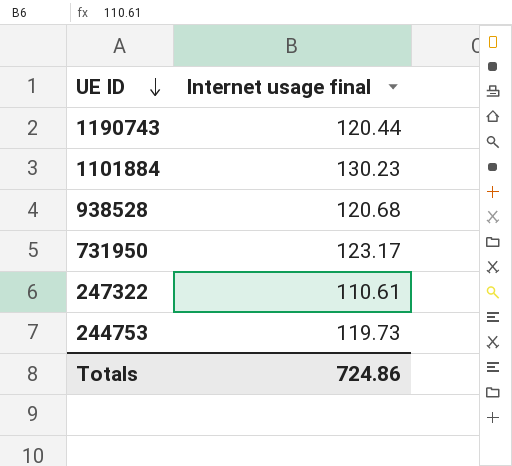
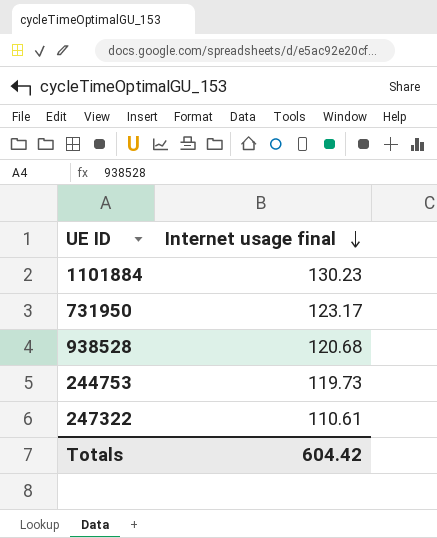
row order: UE ID descending -> Internet usage final descending
row 1190743: 120.44 -> none
Totals | Internet usage final: 724.86 -> 604.42

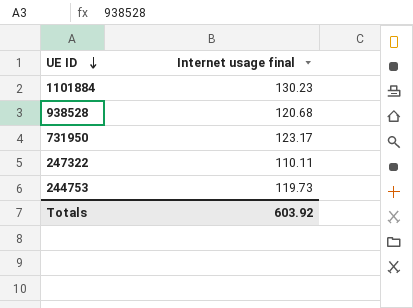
row order: Internet usage final descending -> UE ID descending
247322 | Internet usage final: 110.61 -> 110.11
Totals | Internet usage final: 604.42 -> 603.92

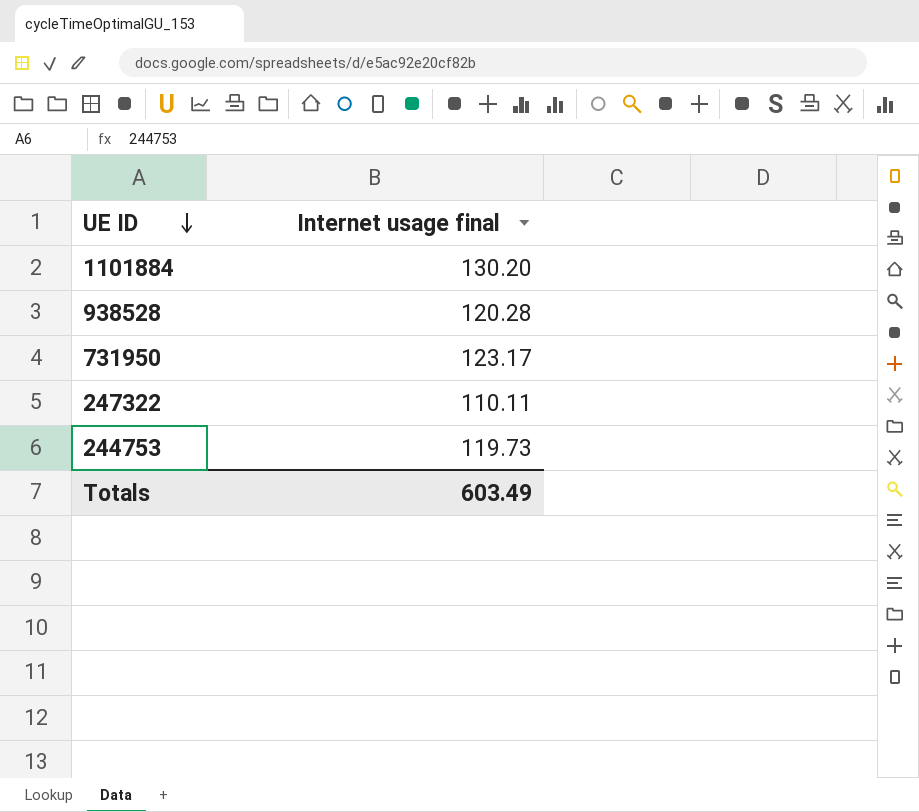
1101884 | Internet usage final: 130.23 -> 130.20
938528 | Internet usage final: 120.68 -> 120.28
Totals | Internet usage final: 603.92 -> 603.49

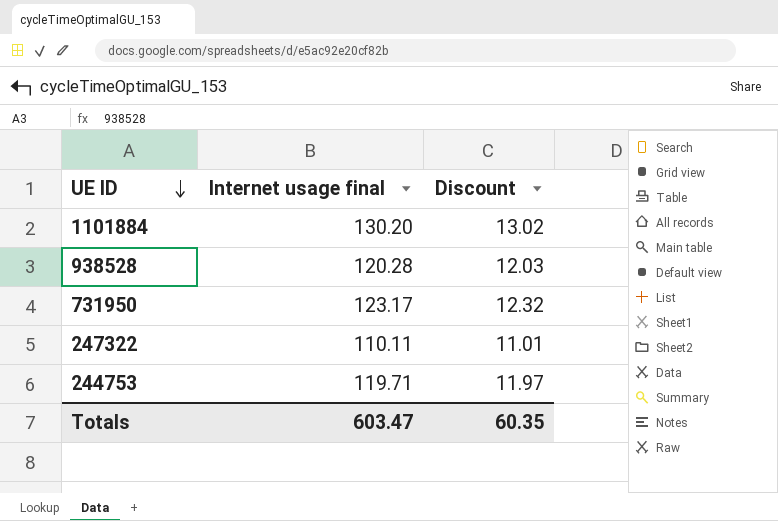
column Discount | formula: none -> [Internet usage final] * 0.1
244753 | Internet usage final: 119.73 -> 119.71
Totals | Internet usage final: 603.49 -> 603.47

